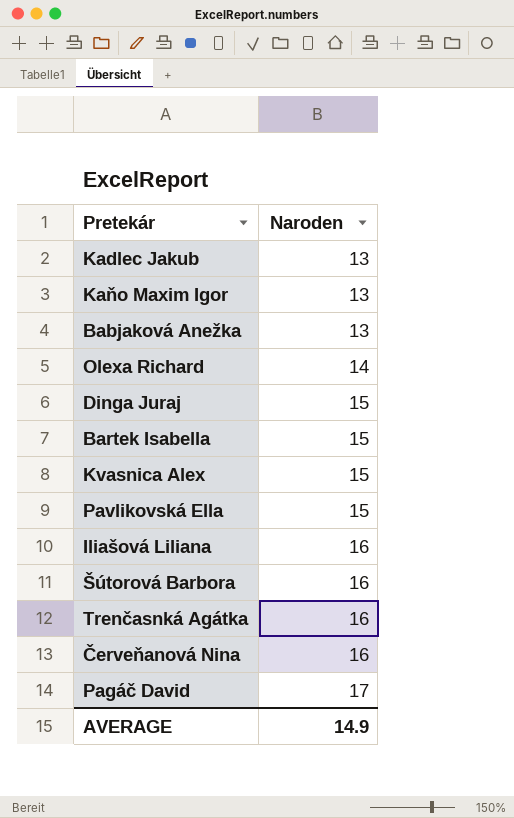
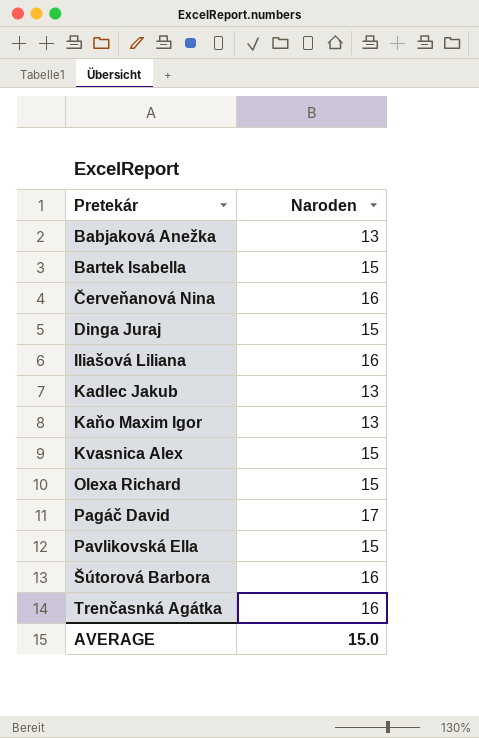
row order: Naroden ascending -> Pretekár ascending
Olexa Richard | Naroden: 14 -> 15
AVERAGE | Naroden: 14.9 -> 15.0

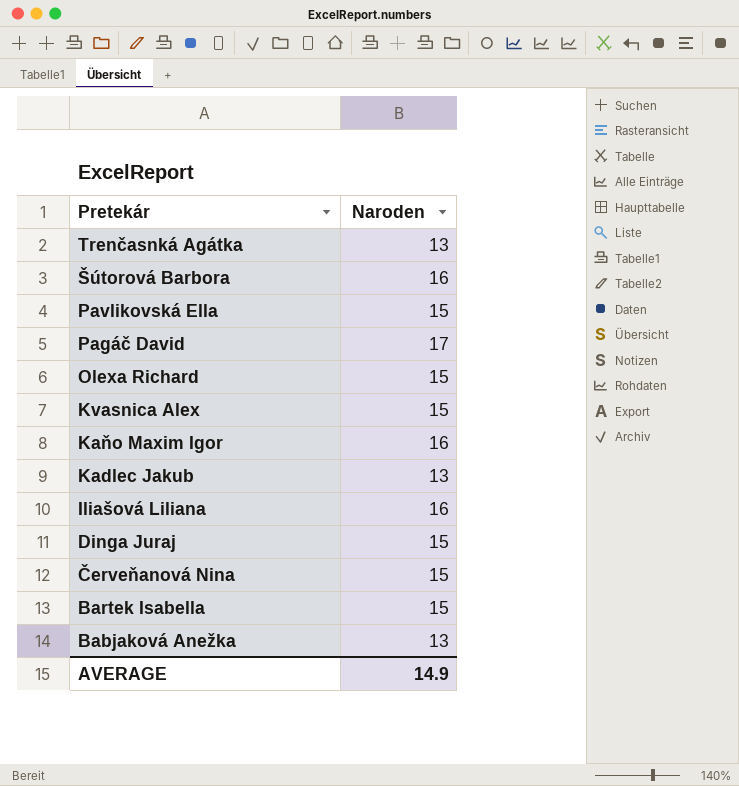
row order: Pretekár ascending -> Pretekár descending
Trenčasnká Agátka | Naroden: 16 -> 13
Kaňo Maxim Igor | Naroden: 13 -> 16
Červeňanová Nina | Naroden: 16 -> 15
AVERAGE | Naroden: 15.0 -> 14.9

